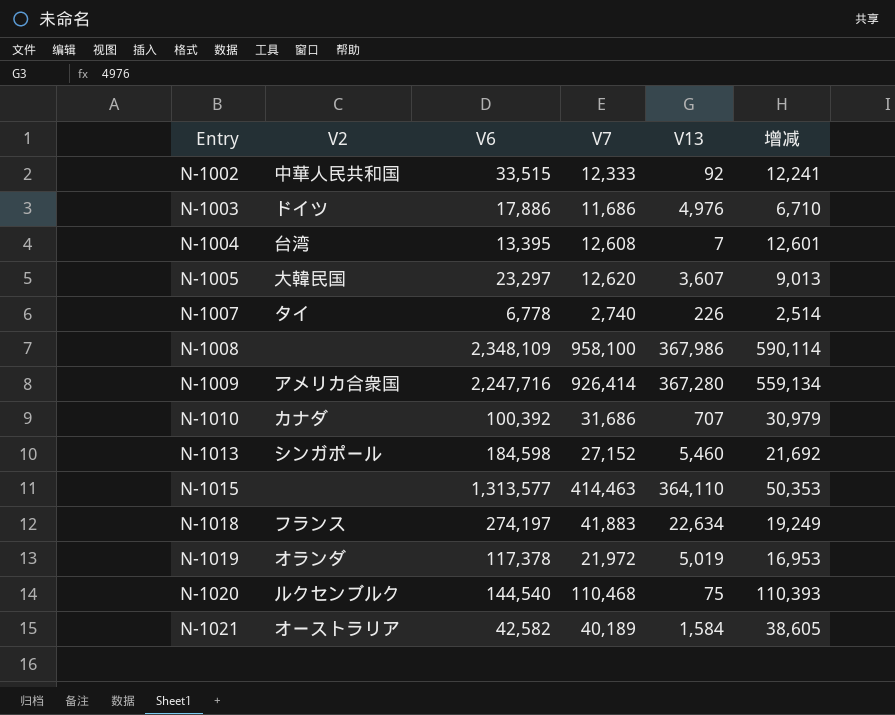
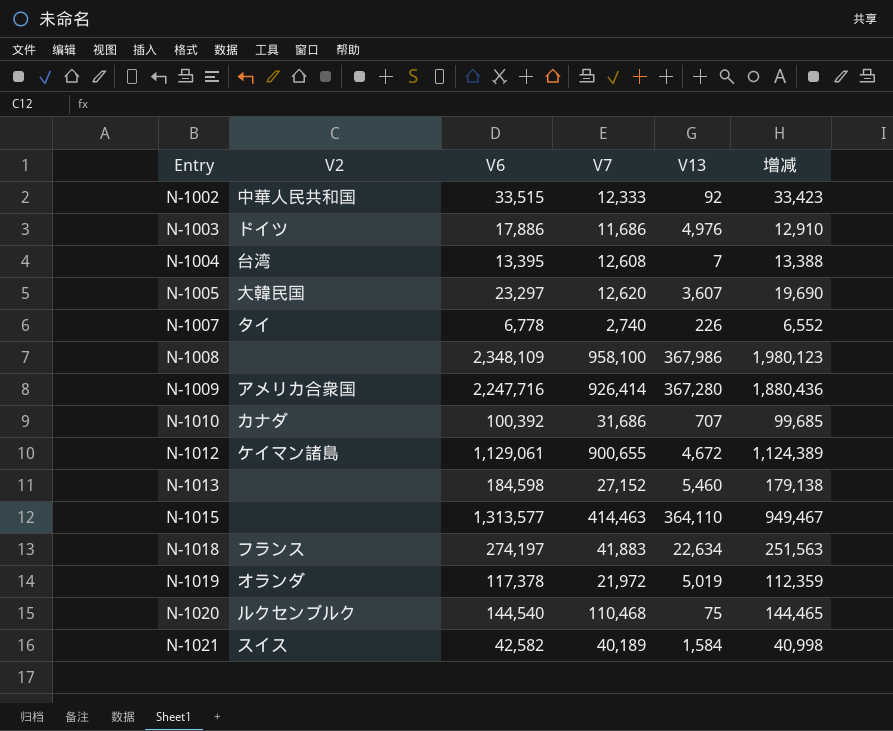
column 增减 | formula: [V7] - [V13] -> [V6] - [V13]
row N-1012: none -> ケイマン諸島 | 1,129,061 | 900,655 | 4,672 | 1,124,389
N-1013 | V2: シンガポール -> none
N-1021 | V2: オーストラリア -> スイス

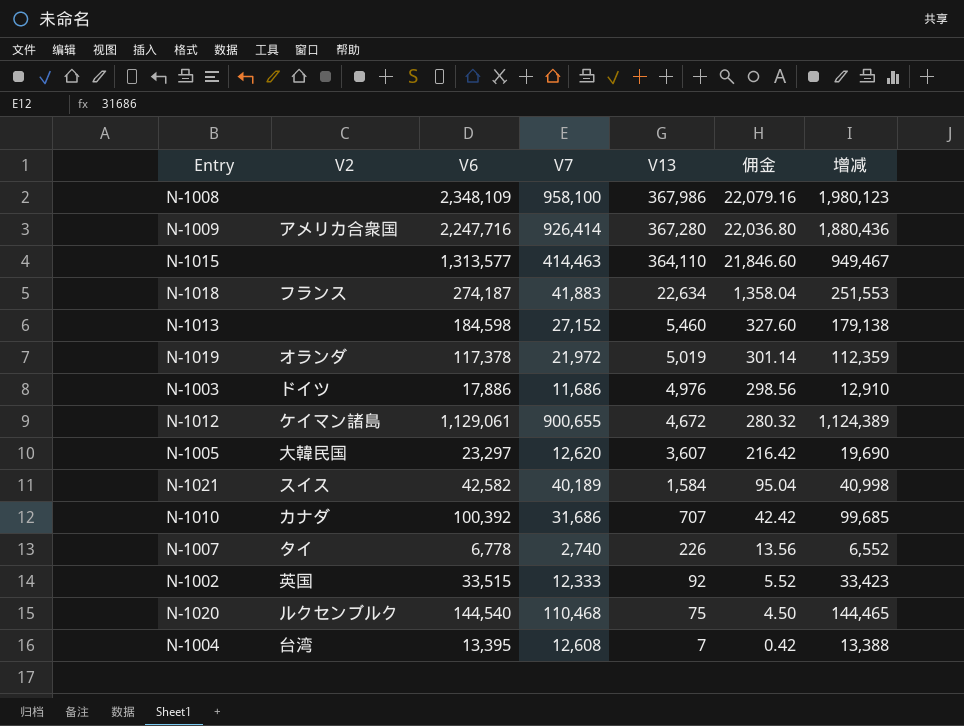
row order: Entry ascending -> V13 descending
column 佣金 | formula: none -> [V13] * 0.06
N-1018 | V6: 274,197 -> 274,187
N-1018 | 增减: 251,563 -> 251,553
N-1002 | V2: 中華人民共和国 -> 英国

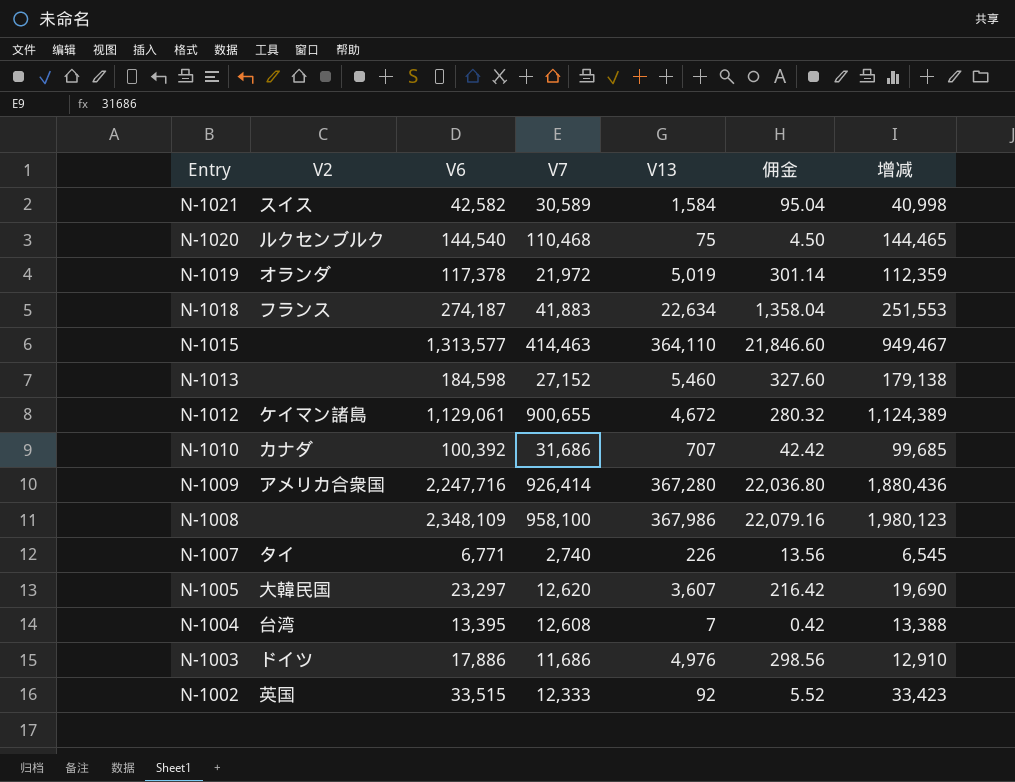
row order: V13 descending -> Entry descending
N-1021 | V7: 40,189 -> 30,589
N-1007 | V6: 6,778 -> 6,771
N-1007 | 增减: 6,552 -> 6,545

